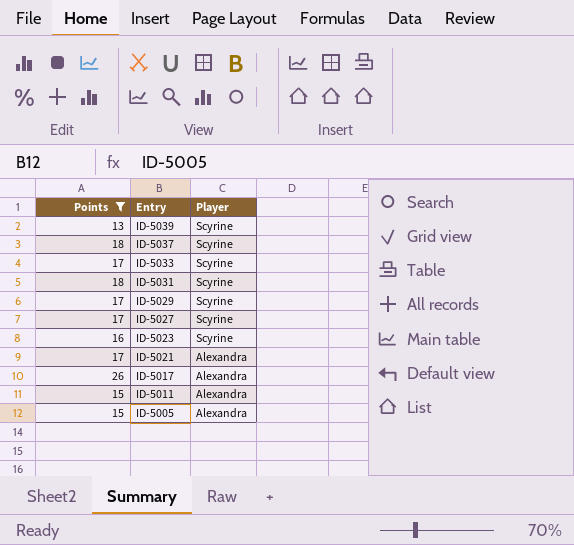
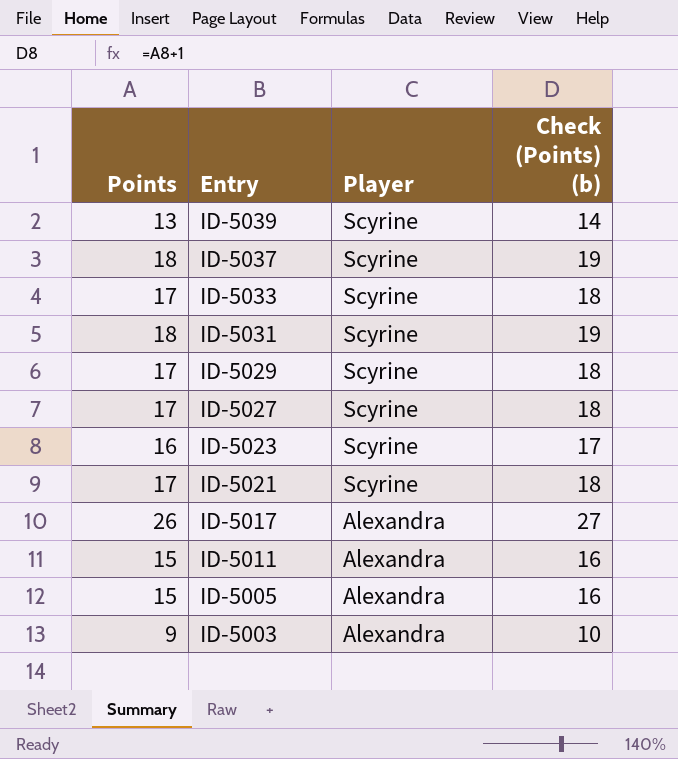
filter: Points != 9 -> none
column Check (Points) (b) | formula: none -> [Points] + 1
ID-5021 | Player: Alexandra -> Scyrine

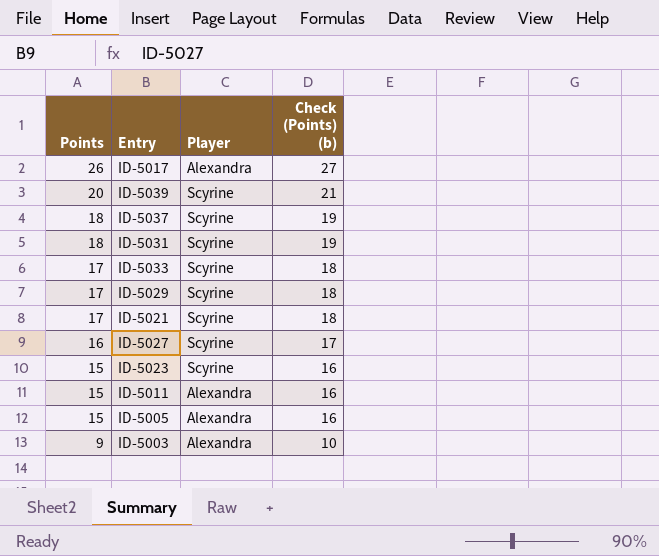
row order: Entry descending -> Points descending
ID-5039 | Points: 13 -> 20
ID-5039 | Check (Points) (b): 14 -> 21
ID-5027 | Points: 17 -> 16
ID-5027 | Check (Points) (b): 18 -> 17
ID-5023 | Points: 16 -> 15
ID-5023 | Check (Points) (b): 17 -> 16

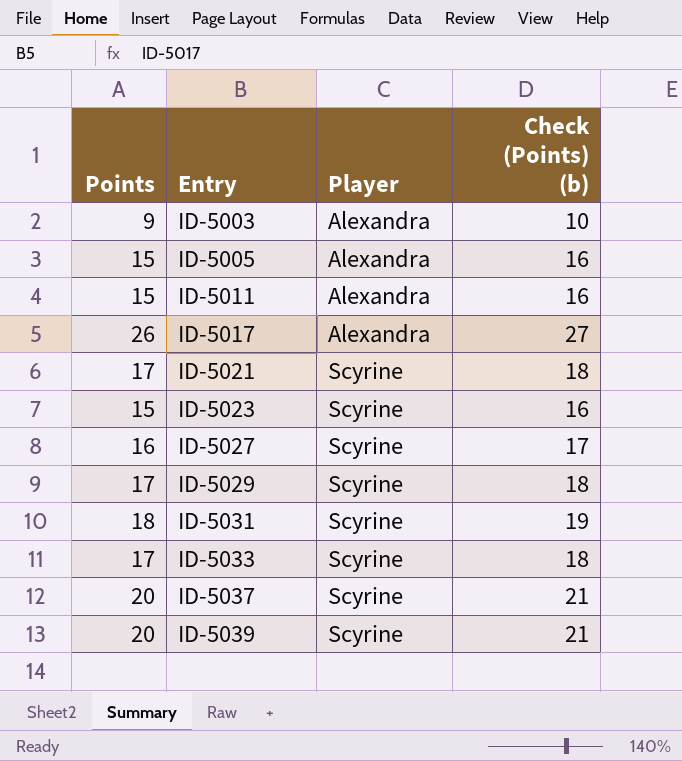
row order: Points descending -> Entry ascending
ID-5037 | Points: 18 -> 20
ID-5037 | Check (Points) (b): 19 -> 21

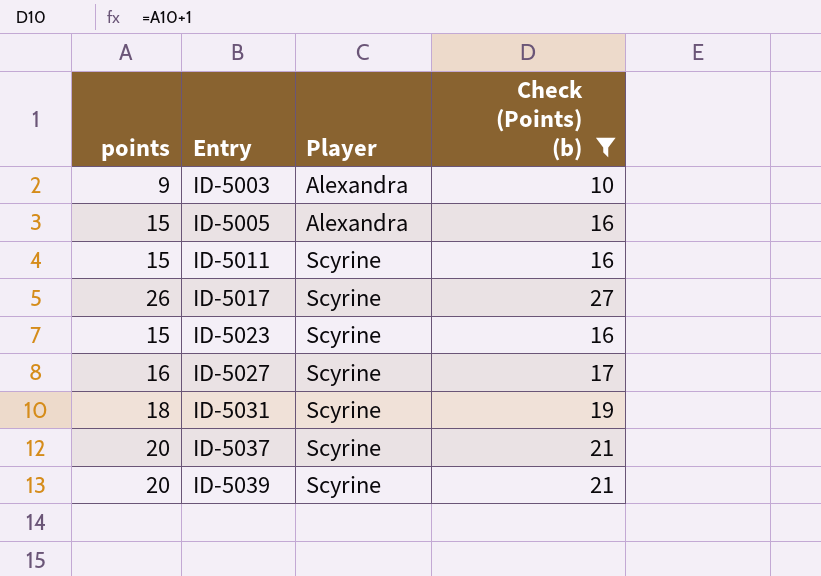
filter: none -> Check (Points) (b) != 18
column name: Points -> points
ID-5011 | Player: Alexandra -> Scyrine
ID-5017 | Player: Alexandra -> Scyrine

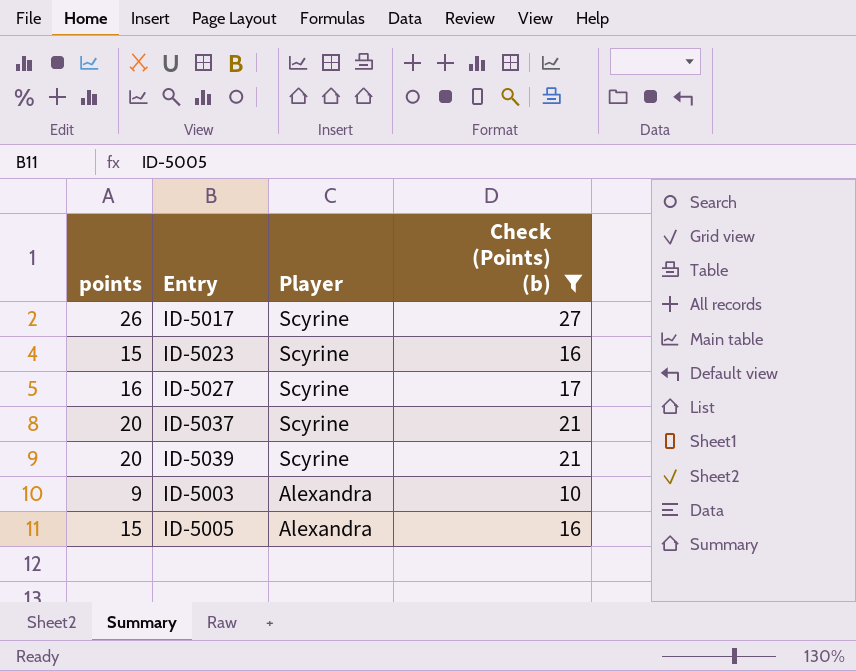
row order: Entry ascending -> Player descending
row ID-5011: 15 | Scyrine | 16 -> none
row ID-5031: 18 | Scyrine | 19 -> none

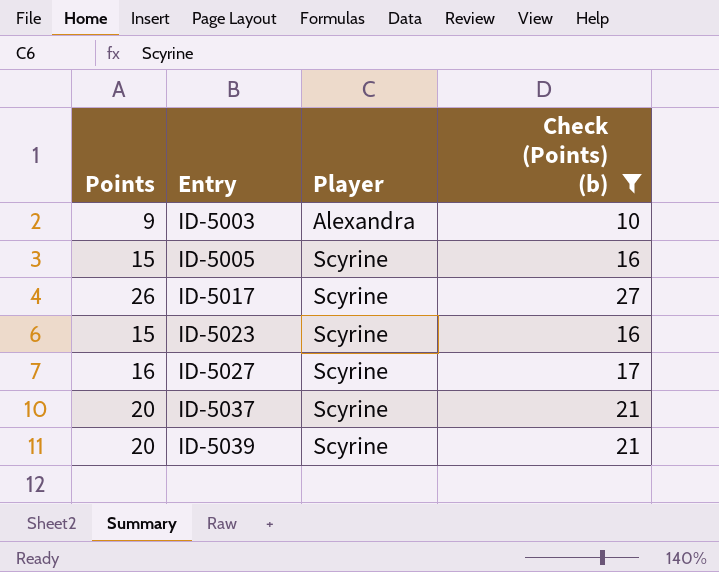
row order: Player descending -> Entry ascending
column name: points -> Points
ID-5005 | Player: Alexandra -> Scyrine

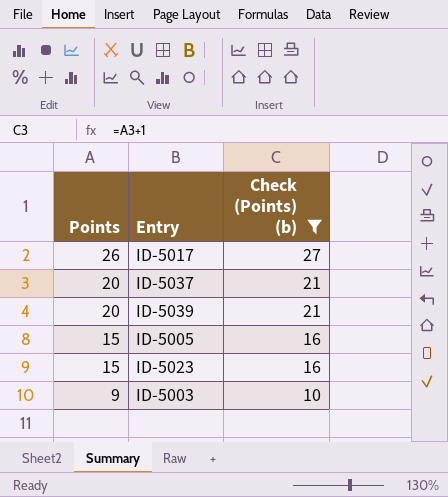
row order: Entry ascending -> Points descending
column Player | position: 3 -> none
row ID-5027: 16 | Scyrine | 17 -> none

